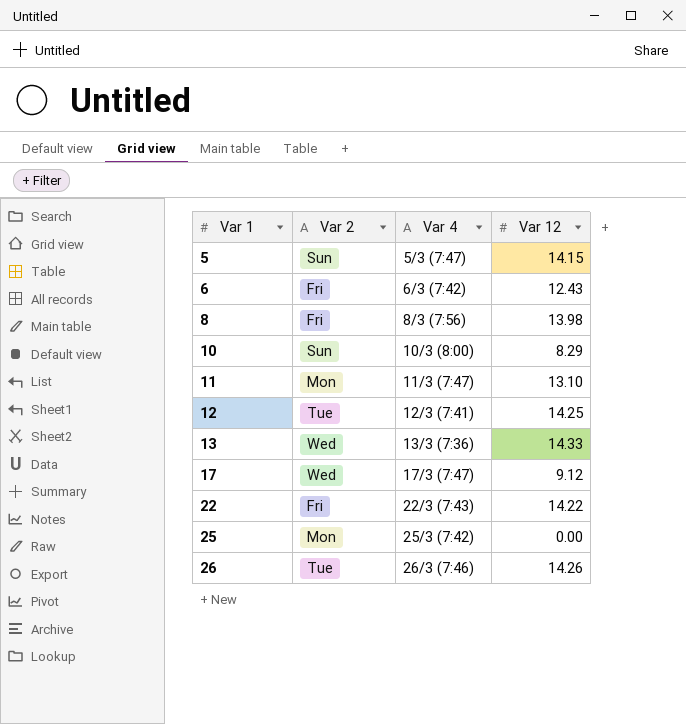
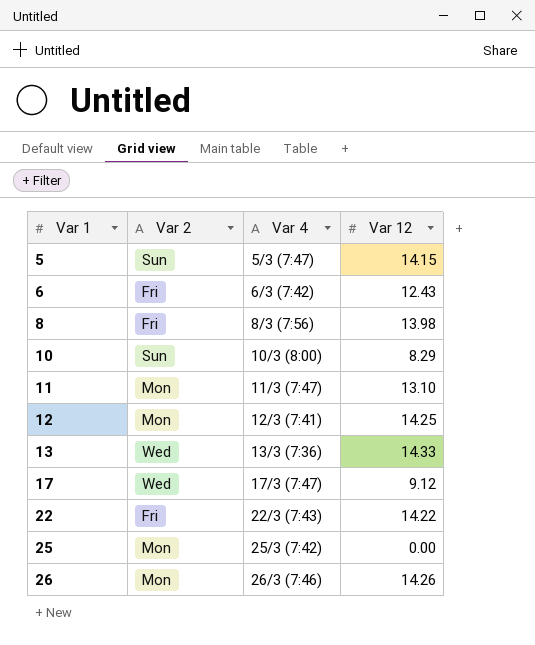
12 | Var 2: Tue -> Mon
26 | Var 2: Tue -> Mon

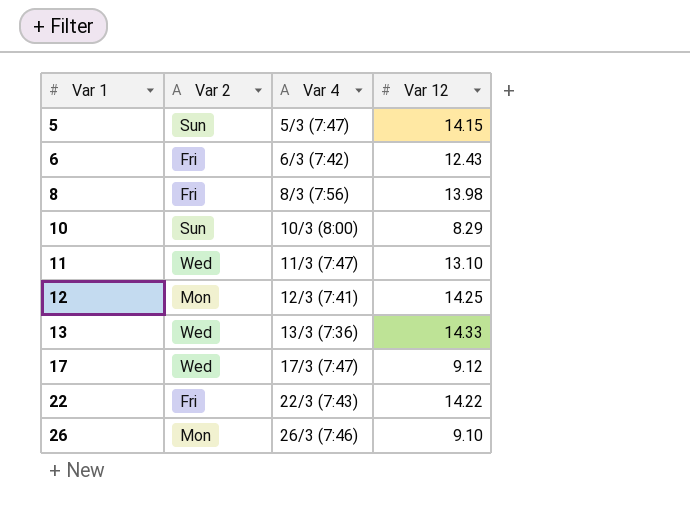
row 25: Mon | 25/3 (7:42) | 0.00 -> none
11 | Var 2: Mon -> Wed
26 | Var 12: 14.26 -> 9.10

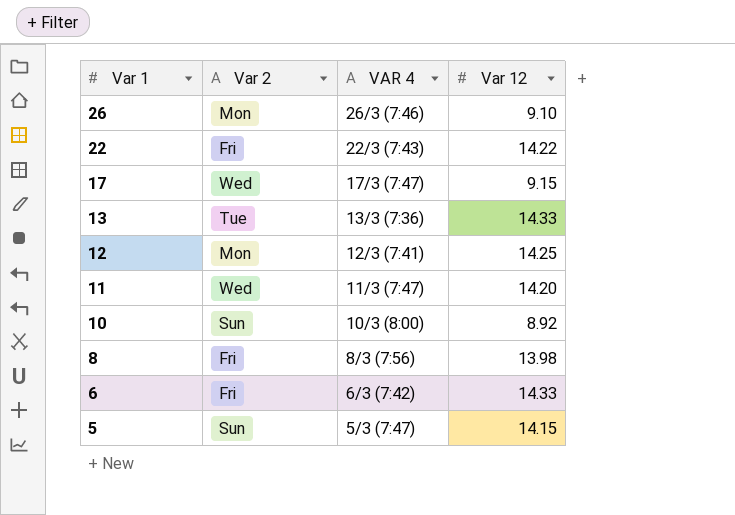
row order: Var 1 ascending -> Var 1 descending
column name: Var 4 -> VAR 4
17 | Var 12: 9.12 -> 9.15
13 | Var 2: Wed -> Tue
11 | Var 12: 13.10 -> 14.20
10 | Var 12: 8.29 -> 8.92
6 | Var 12: 12.43 -> 14.33

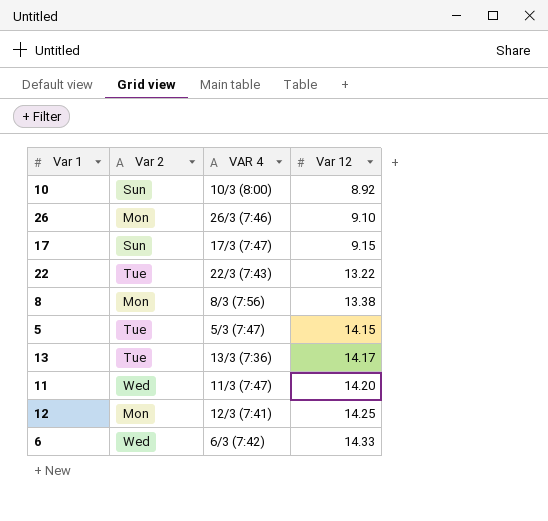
row order: Var 1 descending -> Var 12 ascending
17 | Var 2: Wed -> Sun
22 | Var 2: Fri -> Tue
22 | Var 12: 14.22 -> 13.22
8 | Var 2: Fri -> Mon
8 | Var 12: 13.98 -> 13.38
5 | Var 2: Sun -> Tue
13 | Var 12: 14.33 -> 14.17
6 | Var 2: Fri -> Wed

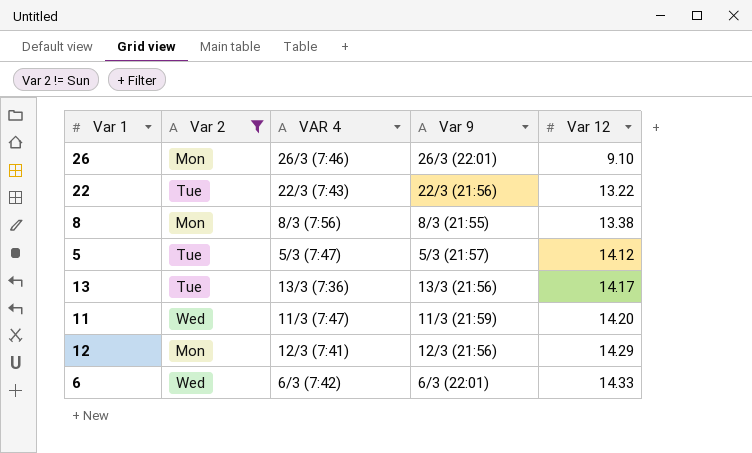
filter: none -> Var 2 != Sun
column Var 9 | position: none -> 4
5 | Var 12: 14.15 -> 14.12
12 | Var 12: 14.25 -> 14.29

